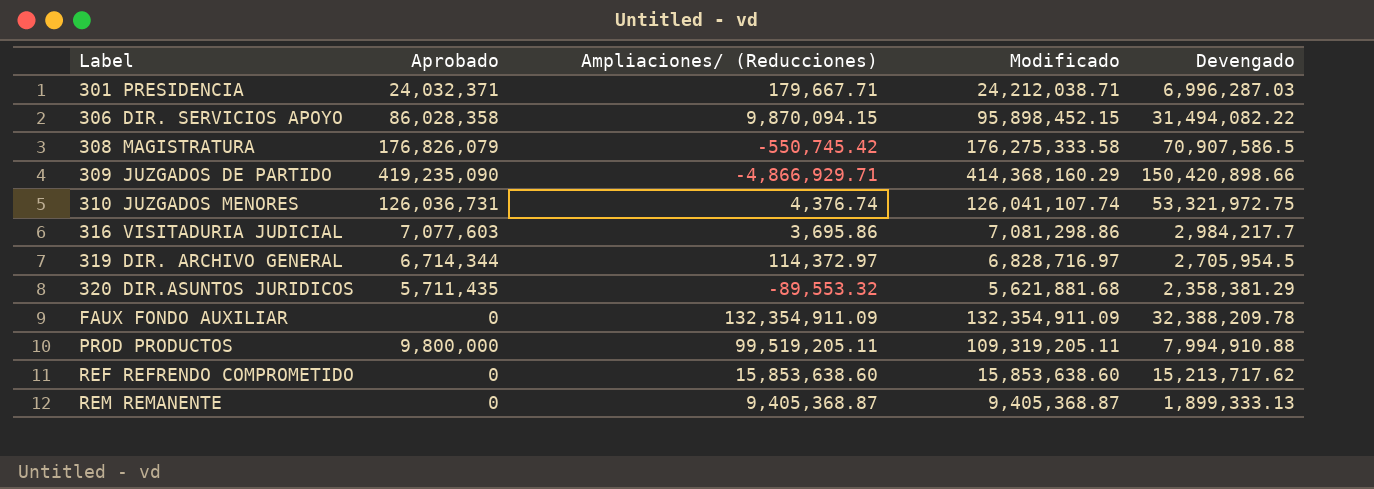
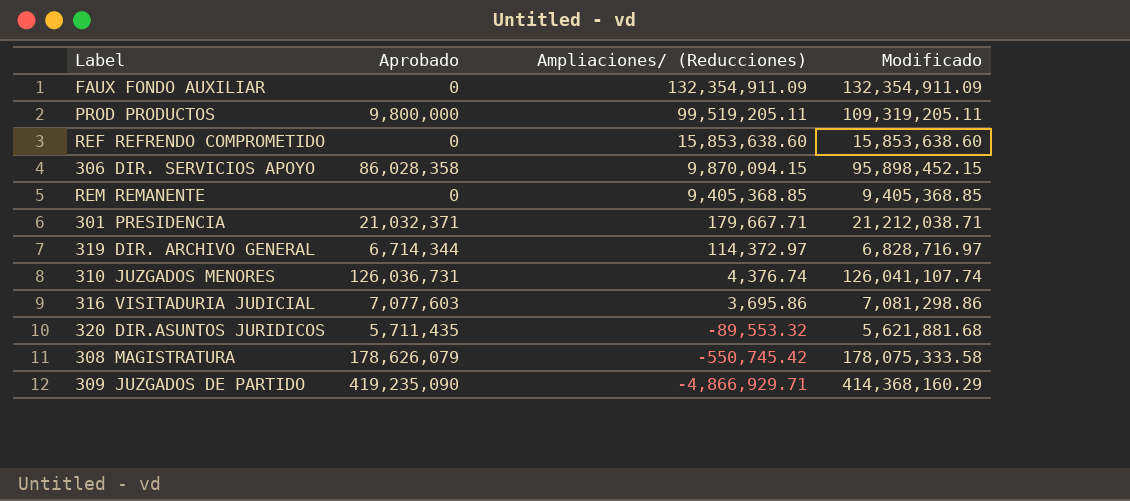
row order: Label ascending -> Ampliaciones/ (Reducciones) descending
column Devengado | position: 5 -> none
REM REMANENTE | Ampliaciones/ (Reducciones): 9,405,368.87 -> 9,405,368.85
REM REMANENTE | Modificado: 9,405,368.87 -> 9,405,368.85
301 PRESIDENCIA | Aprobado: 24,032,371 -> 21,032,371
301 PRESIDENCIA | Modificado: 24,212,038.71 -> 21,212,038.71
308 MAGISTRATURA | Aprobado: 176,826,079 -> 178,626,079
308 MAGISTRATURA | Modificado: 176,275,333.58 -> 178,075,333.58

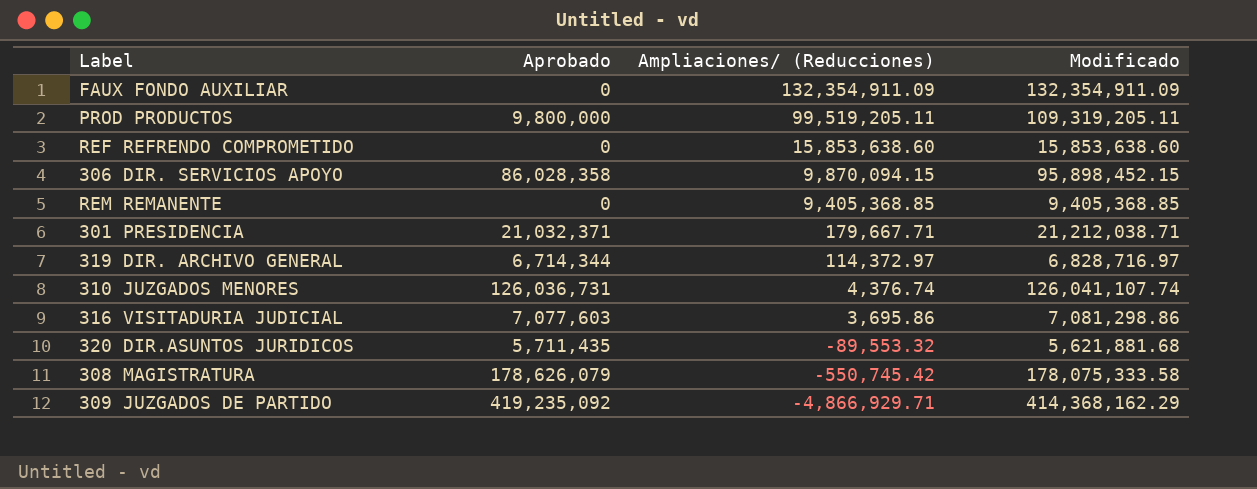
309 JUZGADOS DE PARTIDO | Aprobado: 419,235,090 -> 419,235,092
309 JUZGADOS DE PARTIDO | Modificado: 414,368,160.29 -> 414,368,162.29

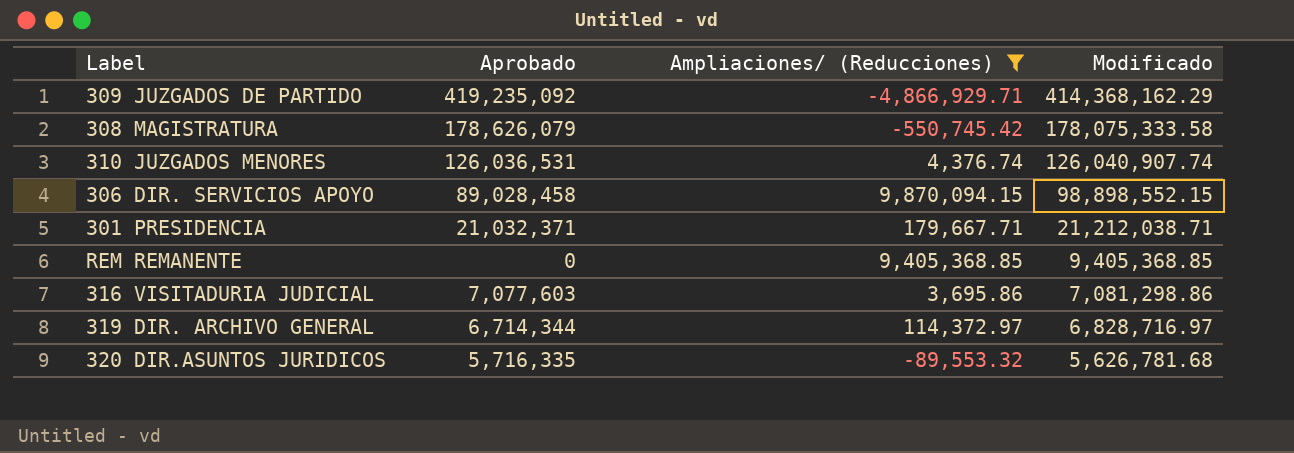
filter: none -> Ampliaciones/ (Reducciones) <= 9,870,094.15
row order: Ampliaciones/ (Reducciones) descending -> Modificado descending
310 JUZGADOS MENORES | Aprobado: 126,036,731 -> 126,036,531
310 JUZGADOS MENORES | Modificado: 126,041,107.74 -> 126,040,907.74
306 DIR. SERVICIOS APOYO | Aprobado: 86,028,358 -> 89,028,458
306 DIR. SERVICIOS APOYO | Modificado: 95,898,452.15 -> 98,898,552.15
320 DIR.ASUNTOS JURIDICOS | Aprobado: 5,711,435 -> 5,716,335
320 DIR.ASUNTOS JURIDICOS | Modificado: 5,621,881.68 -> 5,626,781.68

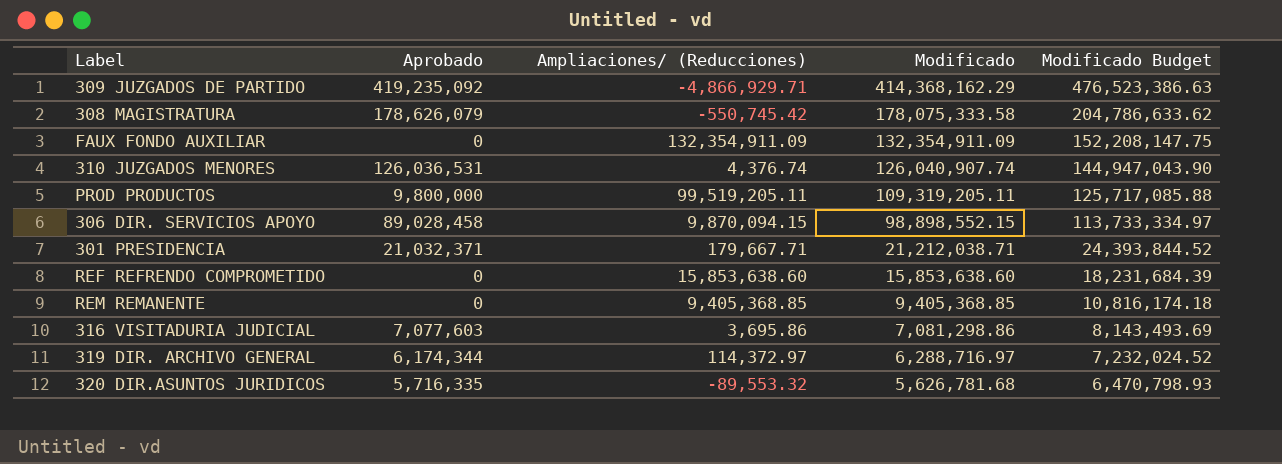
filter: Ampliaciones/ (Reducciones) <= 9,870,094.15 -> none
column Modificado Budget | formula: none -> [Modificado] * 1.15
319 DIR. ARCHIVO GENERAL | Aprobado: 6,714,344 -> 6,174,344
319 DIR. ARCHIVO GENERAL | Modificado: 6,828,716.97 -> 6,288,716.97

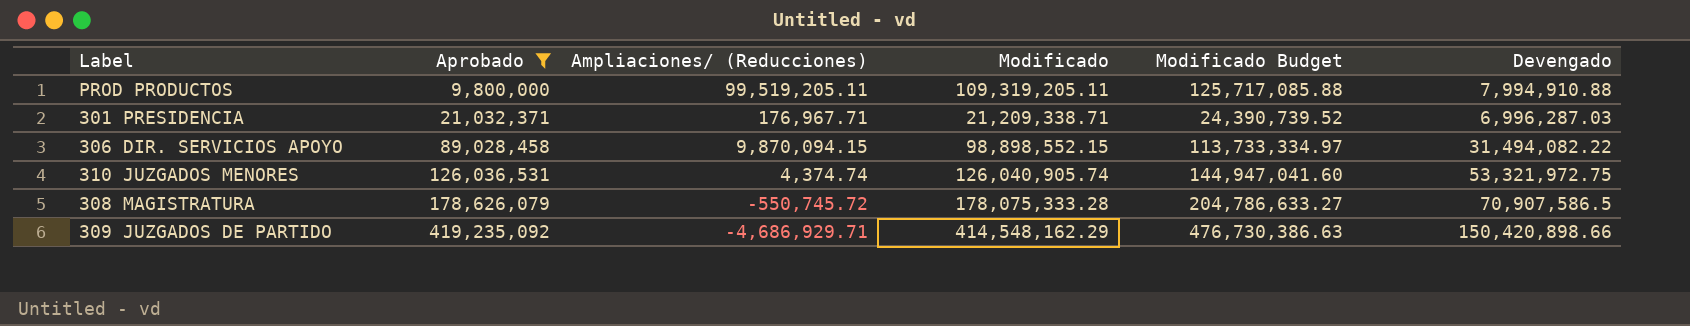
filter: none -> Aprobado >= 9,800,000
row order: Modificado descending -> Aprobado ascending
column Devengado | position: none -> 6
301 PRESIDENCIA | Ampliaciones/ (Reducciones): 179,667.71 -> 176,967.71
301 PRESIDENCIA | Modificado: 21,212,038.71 -> 21,209,338.71
301 PRESIDENCIA | Modificado Budget: 24,393,844.52 -> 24,390,739.52
310 JUZGADOS MENORES | Ampliaciones/ (Reducciones): 4,376.74 -> 4,374.74
310 JUZGADOS MENORES | Modificado: 126,040,907.74 -> 126,040,905.74
310 JUZGADOS MENORES | Modificado Budget: 144,947,043.90 -> 144,947,041.60
308 MAGISTRATURA | Ampliaciones/ (Reducciones): -550,745.42 -> -550,745.72
308 MAGISTRATURA | Modificado: 178,075,333.58 -> 178,075,333.28
308 MAGISTRATURA | Modificado Budget: 204,786,633.62 -> 204,786,633.27
309 JUZGADOS DE PARTIDO | Ampliaciones/ (Reducciones): -4,866,929.71 -> -4,686,929.71
309 JUZGADOS DE PARTIDO | Modificado: 414,368,162.29 -> 414,548,162.29
309 JUZGADOS DE PARTIDO | Modificado Budget: 476,523,386.63 -> 476,730,386.63

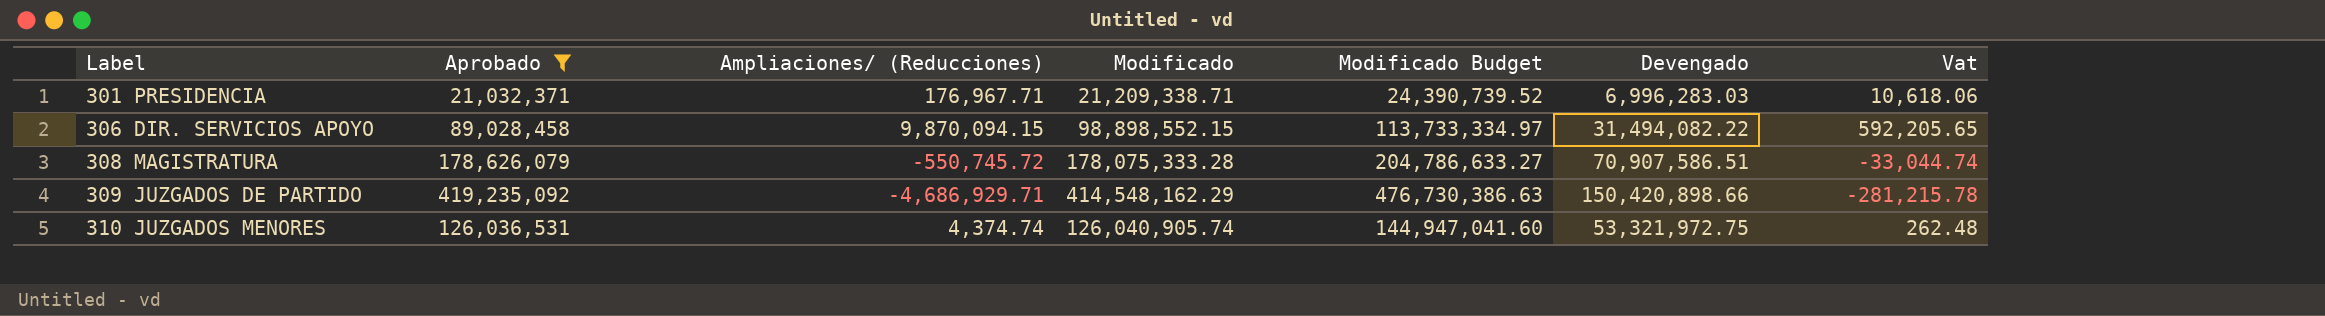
row order: Aprobado ascending -> Label ascending
column Vat | formula: none -> [Ampliaciones/ (Reducciones)] * 0.06
row PROD PRODUCTOS: 9,800,000 | 99,519,205.11 | 109,319,205.11 | 125,717,085.88 | 7,994,910.88 -> none
301 PRESIDENCIA | Devengado: 6,996,287.03 -> 6,996,283.03
308 MAGISTRATURA | Devengado: 70,907,586.5 -> 70,907,586.51

